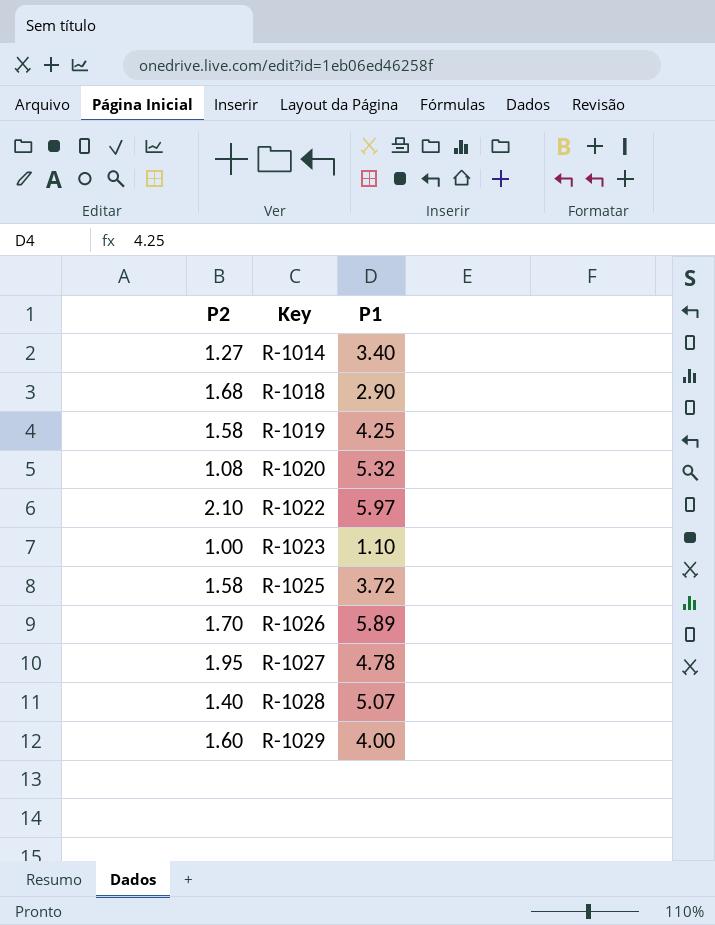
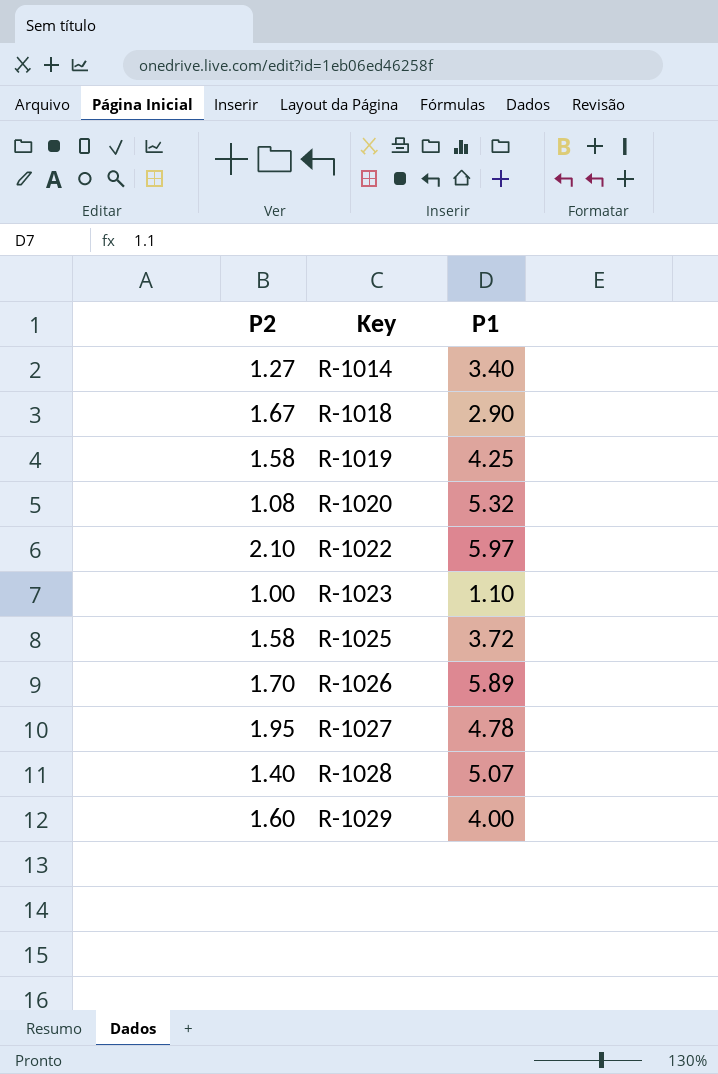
R-1018 | P2: 1.68 -> 1.67

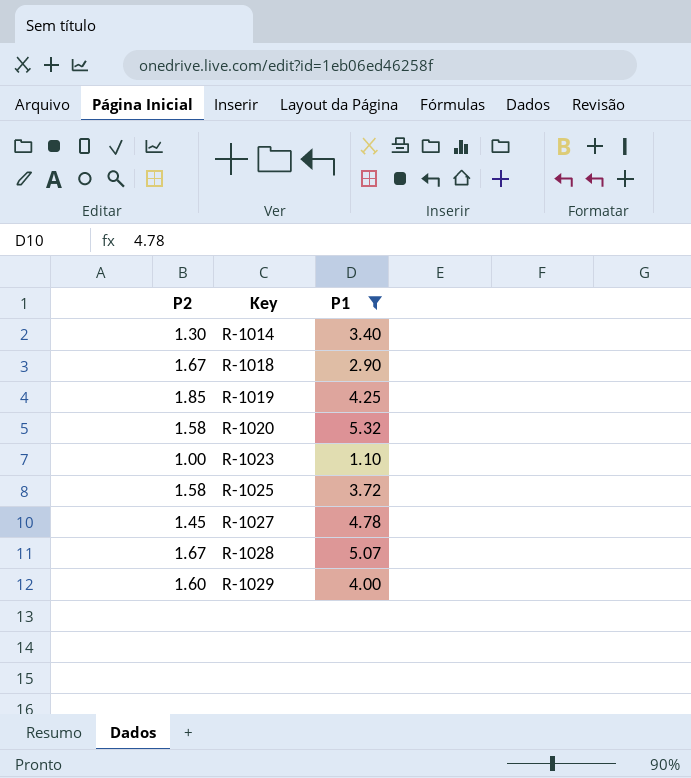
filter: none -> P1 <= 5.32
R-1014 | P2: 1.27 -> 1.30
R-1019 | P2: 1.58 -> 1.85
R-1020 | P2: 1.08 -> 1.58
R-1027 | P2: 1.95 -> 1.45
R-1028 | P2: 1.40 -> 1.67

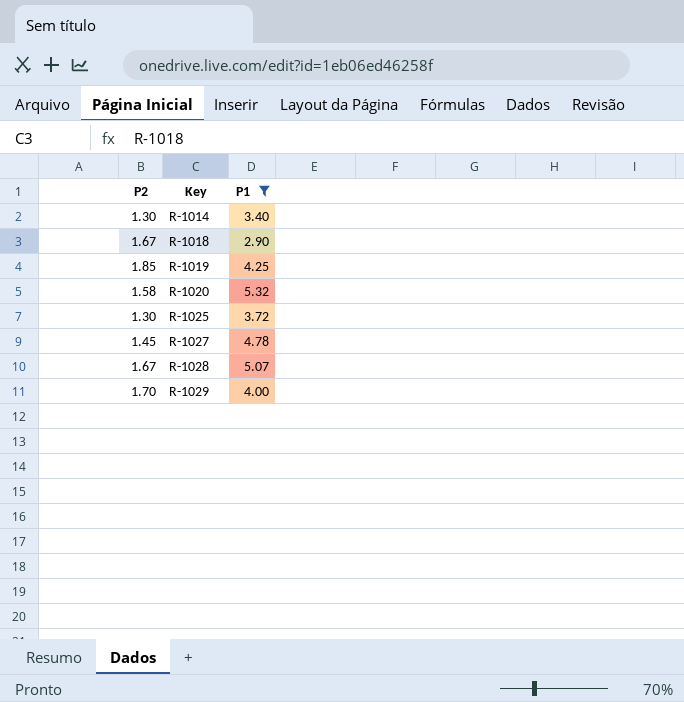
row R-1023: 1.00 | 1.10 -> none
R-1025 | P2: 1.58 -> 1.30
R-1029 | P2: 1.60 -> 1.70

